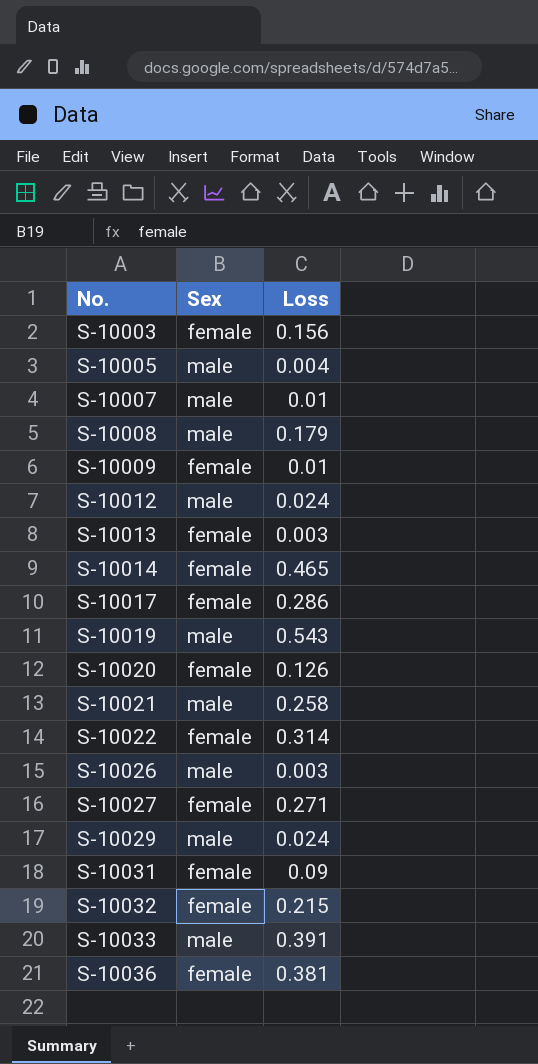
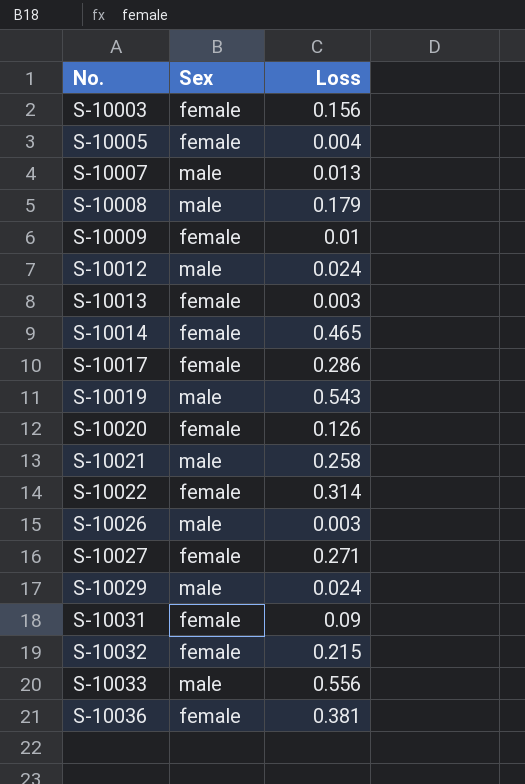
S-10005 | Sex: male -> female
S-10007 | Loss: 0.01 -> 0.013
S-10033 | Loss: 0.391 -> 0.556

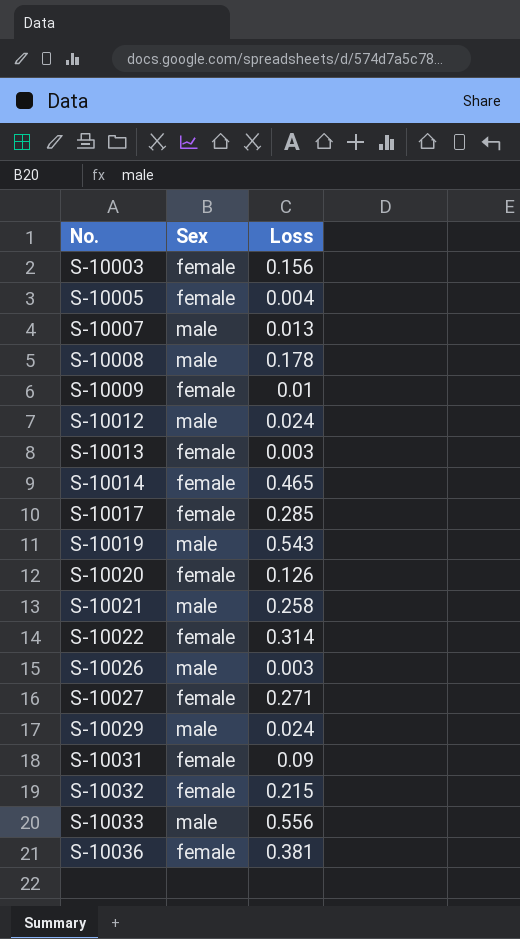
S-10008 | Loss: 0.179 -> 0.178
S-10017 | Loss: 0.286 -> 0.285

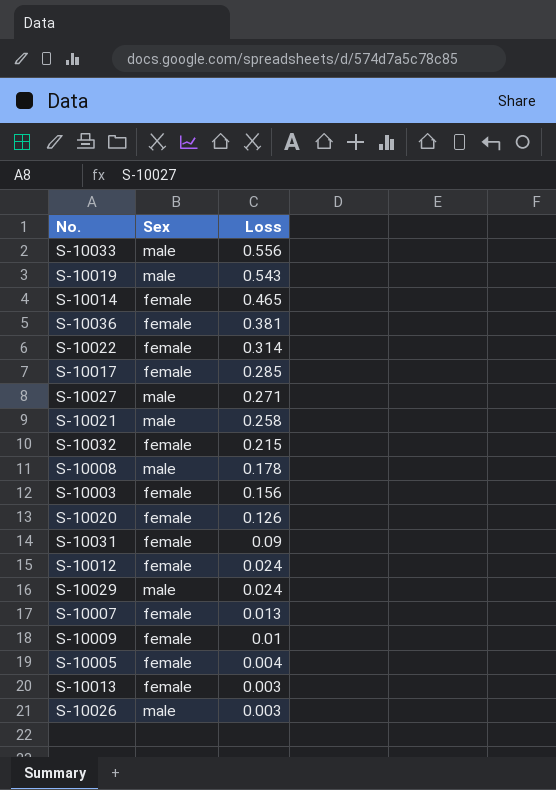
row order: No. ascending -> Loss descending
S-10027 | Sex: female -> male
S-10012 | Sex: male -> female
S-10007 | Sex: male -> female

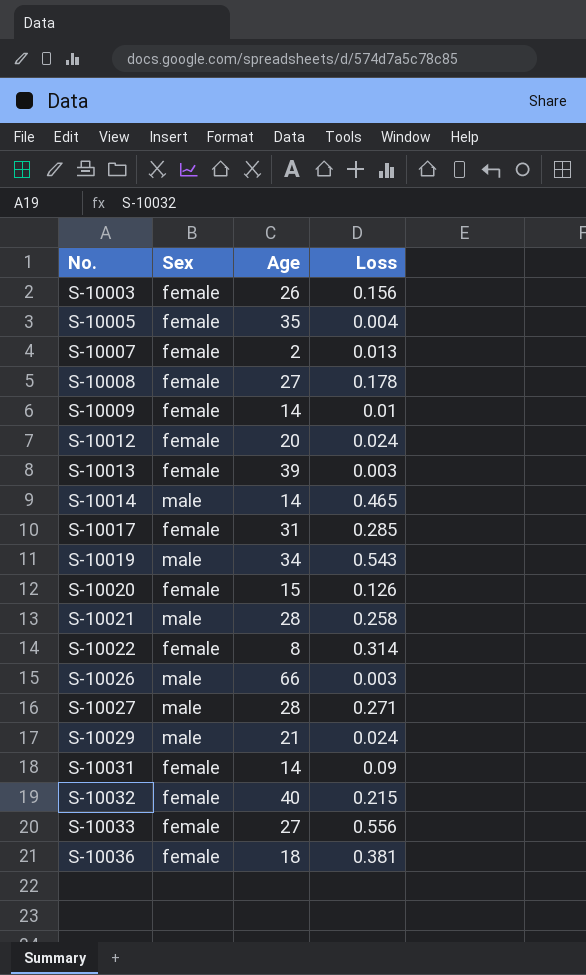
row order: Loss descending -> No. ascending
column Age | position: none -> 3
S-10008 | Sex: male -> female
S-10014 | Sex: female -> male
S-10033 | Sex: male -> female

